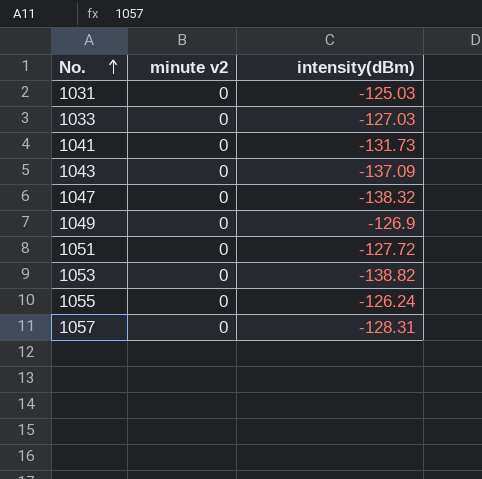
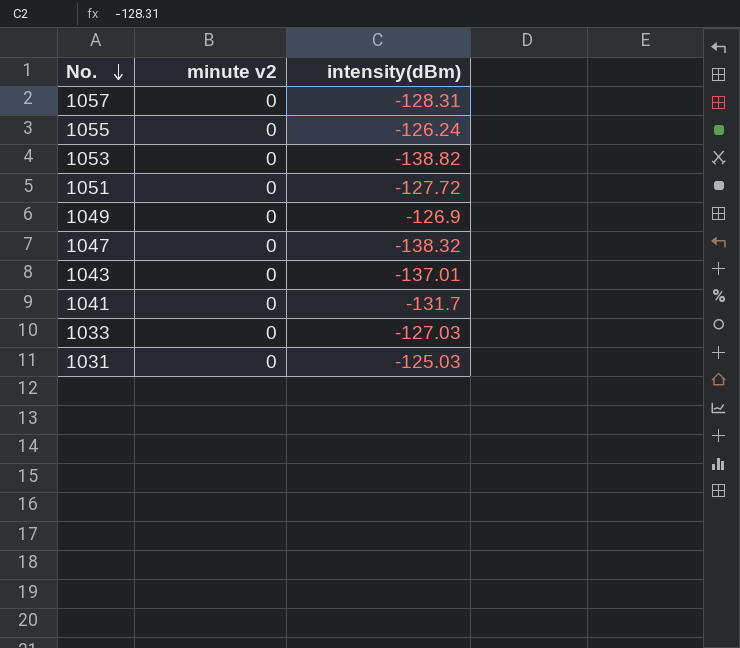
row order: No. ascending -> No. descending
1043 | intensity(dBm): -137.09 -> -137.01
1041 | intensity(dBm): -131.73 -> -131.7

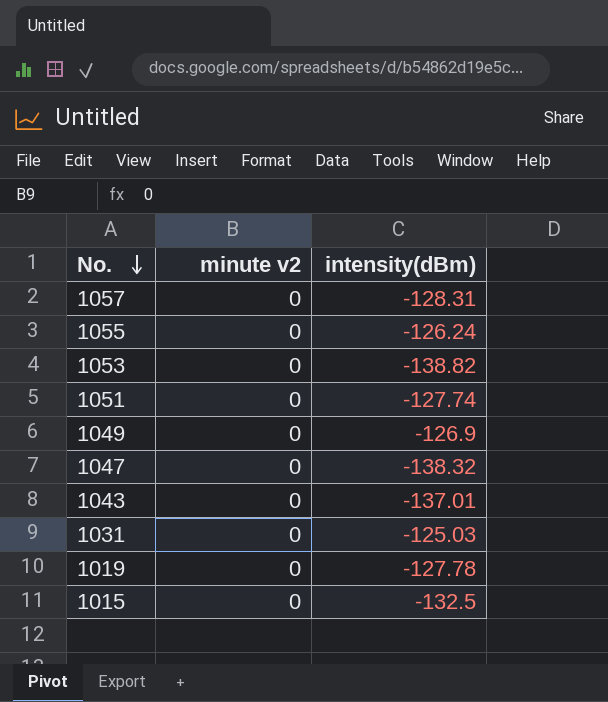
row 1041: 0 | -131.7 -> none
row 1033: 0 | -127.03 -> none
1051 | intensity(dBm): -127.72 -> -127.74
row 1019: none -> 0 | -127.78
row 1015: none -> 0 | -132.5

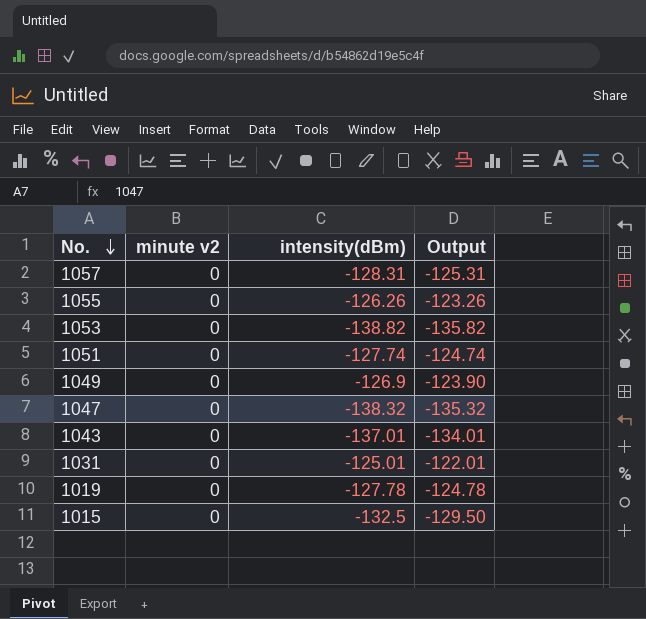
column Output | formula: none -> [intensity(dBm)] + 3
1055 | intensity(dBm): -126.24 -> -126.26
1031 | intensity(dBm): -125.03 -> -125.01

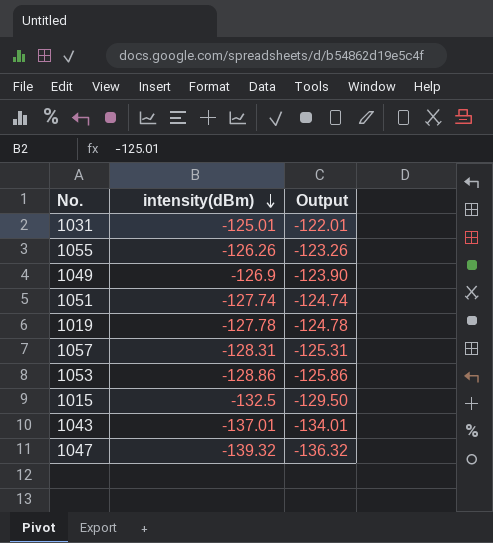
row order: No. descending -> intensity(dBm) descending
column minute v2 | position: 2 -> none
1053 | intensity(dBm): -138.82 -> -128.86
1053 | Output: -135.82 -> -125.86
1047 | intensity(dBm): -138.32 -> -139.32
1047 | Output: -135.32 -> -136.32

